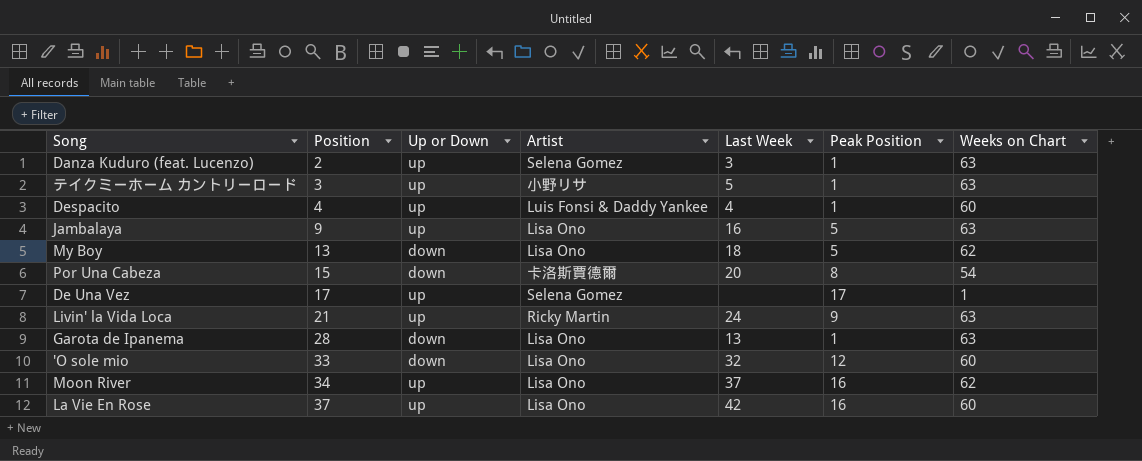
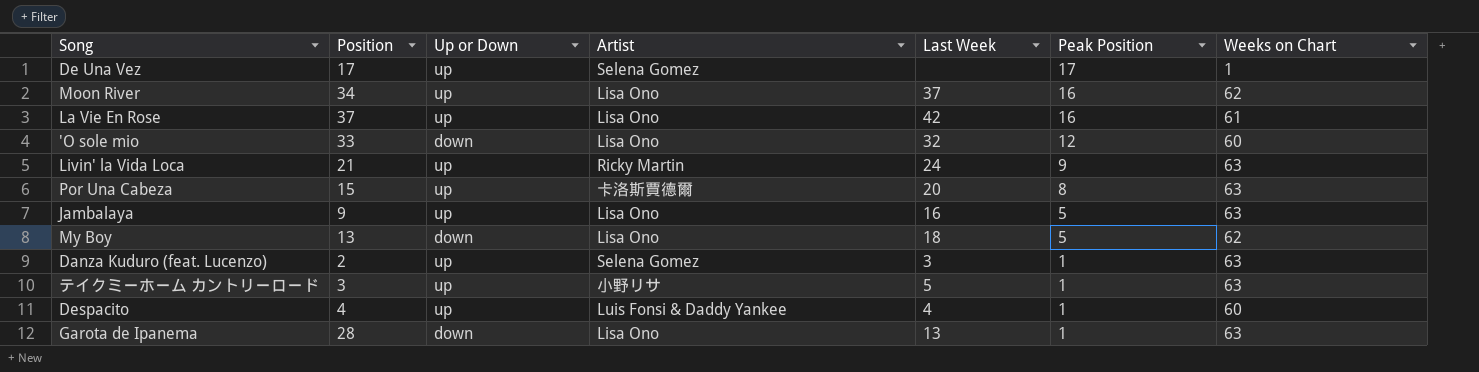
row order: Position ascending -> Peak Position descending
La Vie En Rose | Weeks on Chart: 60 -> 61
Por Una Cabeza | Up or Down: down -> up
Por Una Cabeza | Weeks on Chart: 54 -> 63

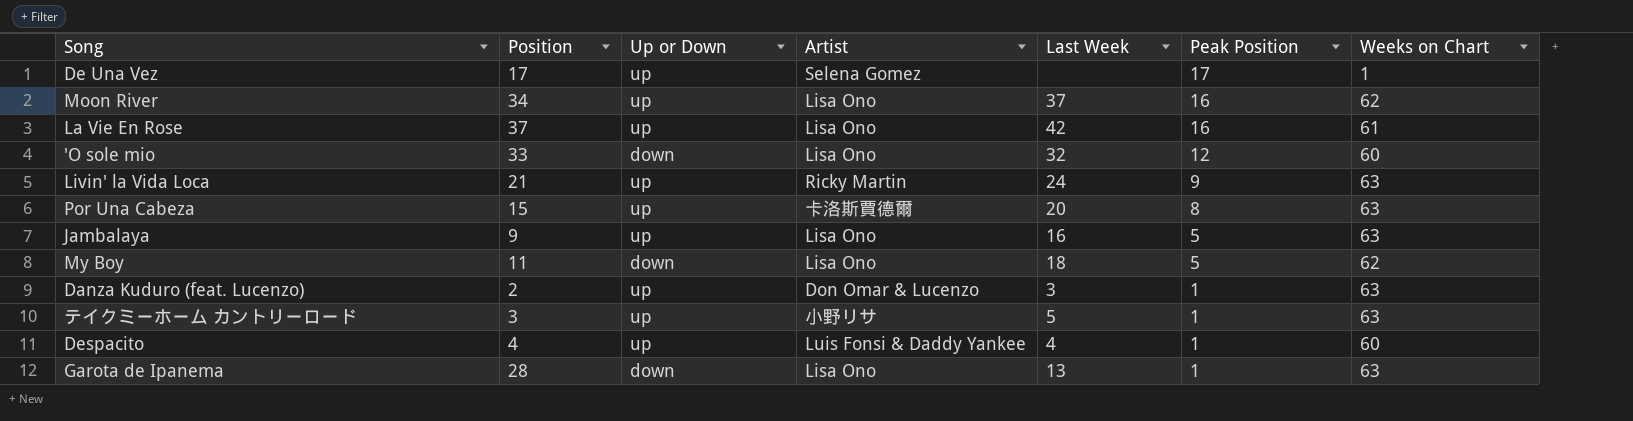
My Boy | Position: 13 -> 11
Danza Kuduro (feat. Lucenzo) | Artist: Selena Gomez -> Don Omar & Lucenzo

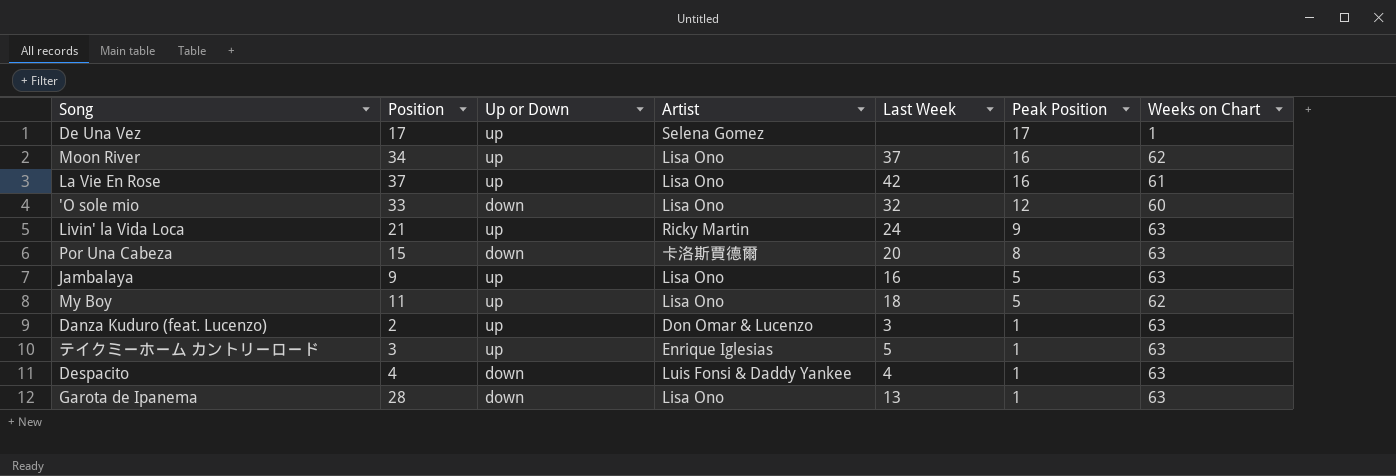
Por Una Cabeza | Up or Down: up -> down
My Boy | Up or Down: down -> up
テイクミーホーム カントリーロード | Artist: 小野リサ -> Enrique Iglesias
Despacito | Up or Down: up -> down
Despacito | Weeks on Chart: 60 -> 63

